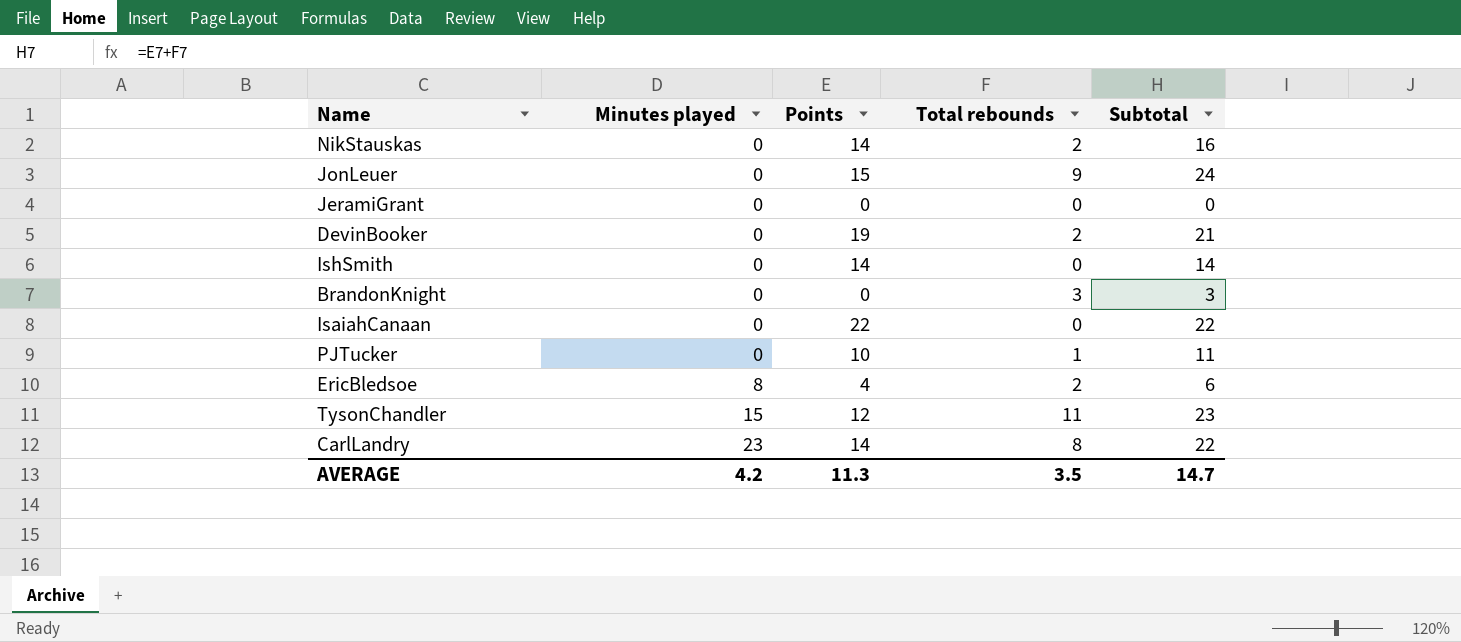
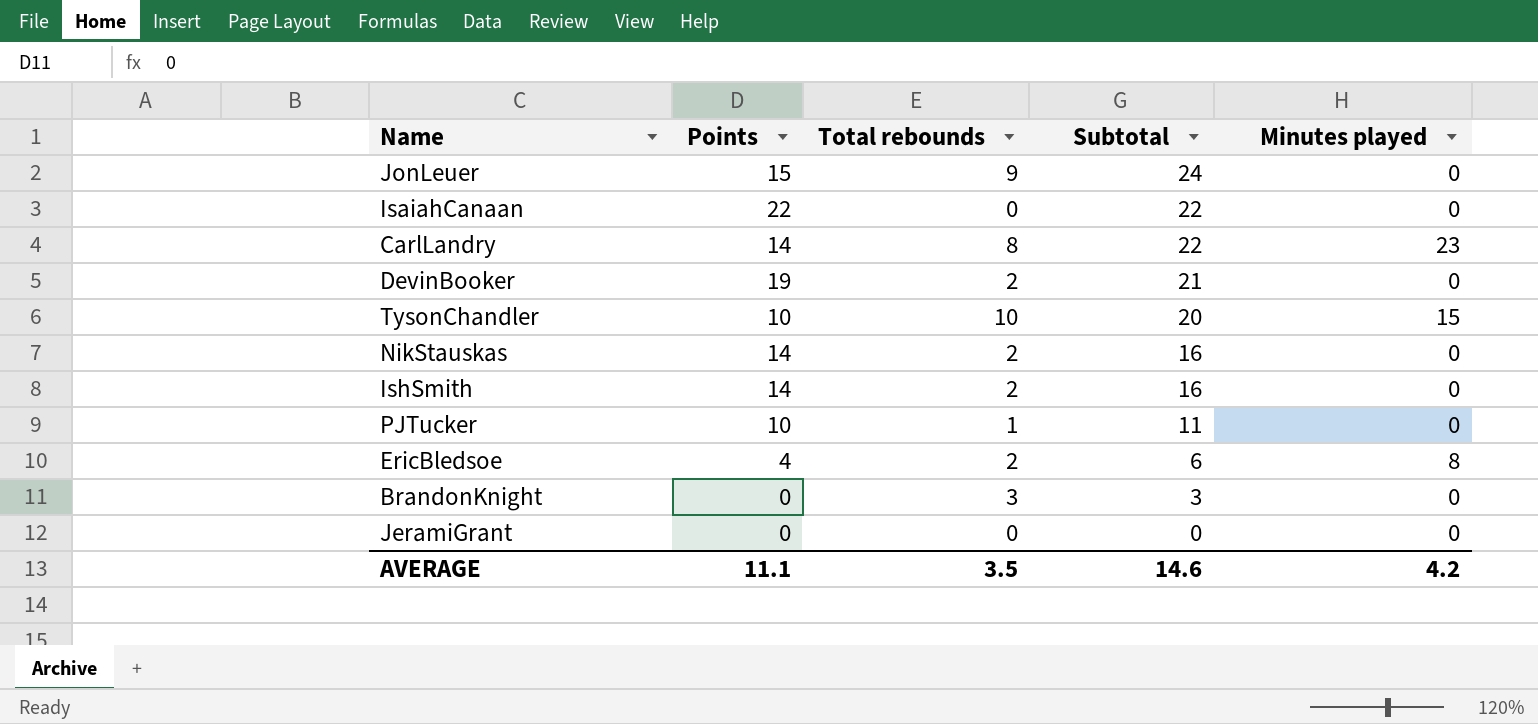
row order: Minutes played ascending -> Subtotal descending
column Minutes played | position: 2 -> 5
TysonChandler | Points: 12 -> 10
TysonChandler | Total rebounds: 11 -> 10
TysonChandler | Subtotal: 23 -> 20
IshSmith | Total rebounds: 0 -> 2
IshSmith | Subtotal: 14 -> 16
AVERAGE | Points: 11.3 -> 11.1
AVERAGE | Subtotal: 14.7 -> 14.6

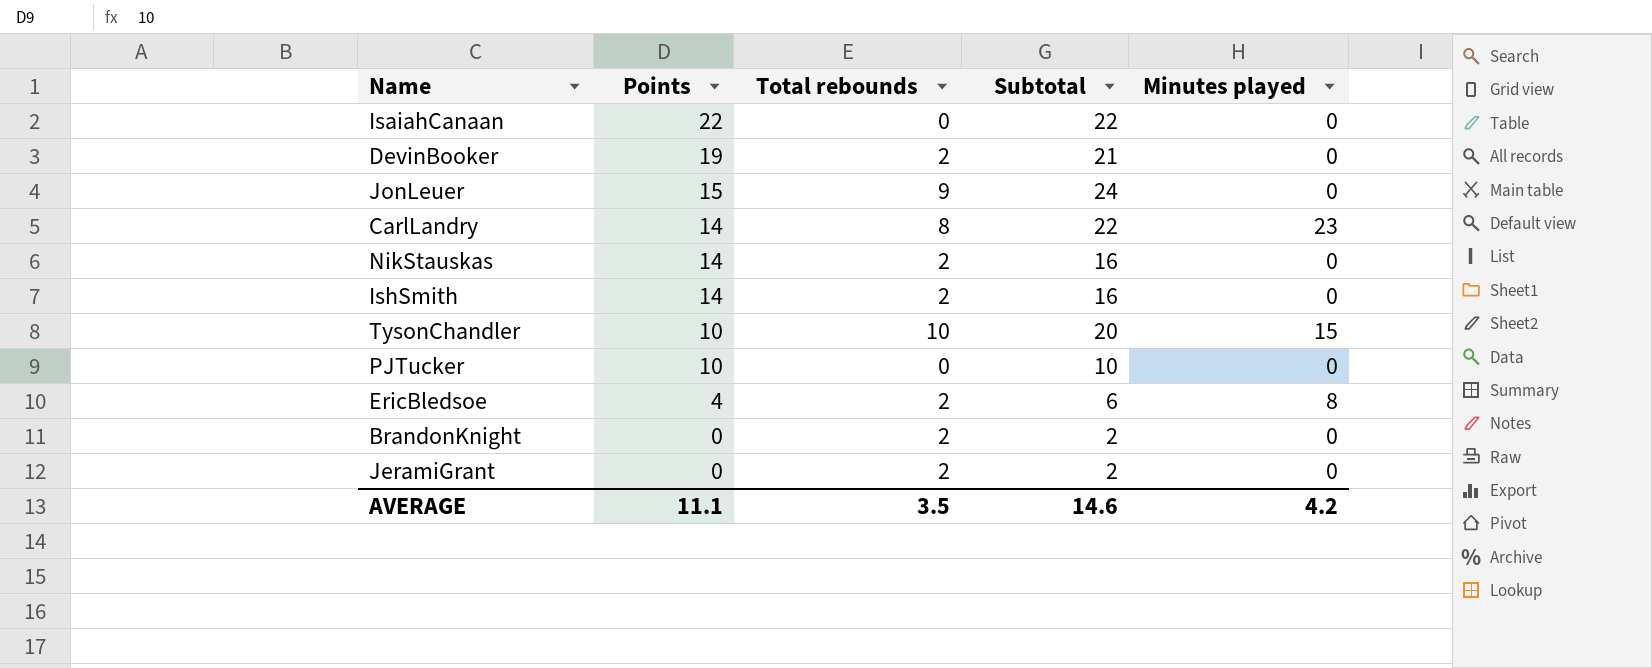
row order: Subtotal descending -> Points descending
PJTucker | Total rebounds: 1 -> 0
PJTucker | Subtotal: 11 -> 10
BrandonKnight | Total rebounds: 3 -> 2
BrandonKnight | Subtotal: 3 -> 2
JeramiGrant | Total rebounds: 0 -> 2
JeramiGrant | Subtotal: 0 -> 2

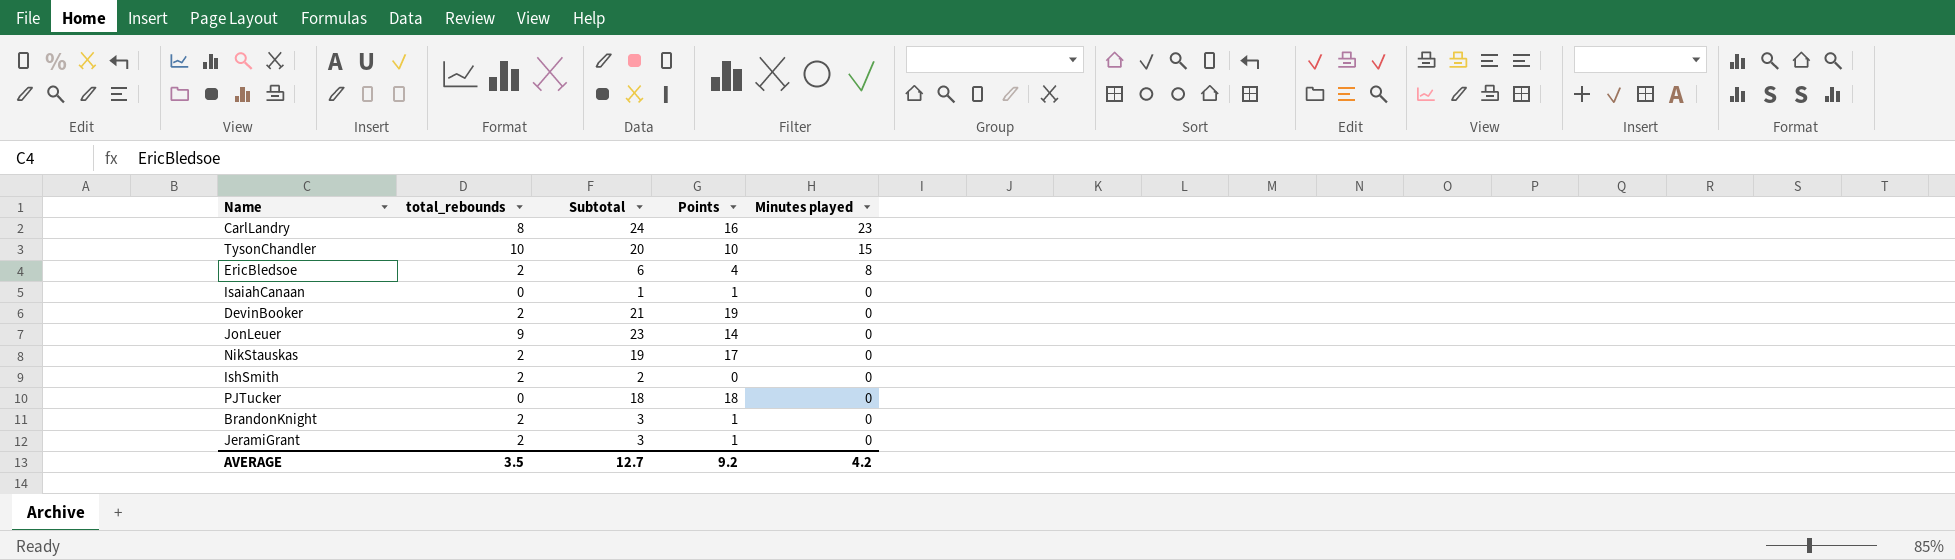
row order: Points descending -> Minutes played descending
column name: Total rebounds -> total_rebounds
column Points | position: 2 -> 4
CarlLandry | Subtotal: 22 -> 24
CarlLandry | Points: 14 -> 16
IsaiahCanaan | Subtotal: 22 -> 1
IsaiahCanaan | Points: 22 -> 1
JonLeuer | Subtotal: 24 -> 23
JonLeuer | Points: 15 -> 14
NikStauskas | Subtotal: 16 -> 19
NikStauskas | Points: 14 -> 17
IshSmith | Subtotal: 16 -> 2
IshSmith | Points: 14 -> 0
PJTucker | Subtotal: 10 -> 18
PJTucker | Points: 10 -> 18
BrandonKnight | Subtotal: 2 -> 3
BrandonKnight | Points: 0 -> 1
JeramiGrant | Subtotal: 2 -> 3
JeramiGrant | Points: 0 -> 1
AVERAGE | Subtotal: 14.6 -> 12.7
AVERAGE | Points: 11.1 -> 9.2

